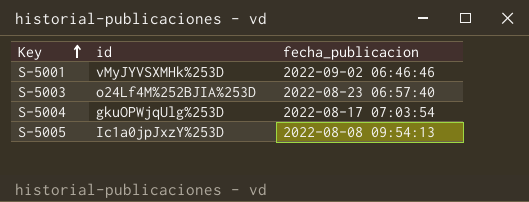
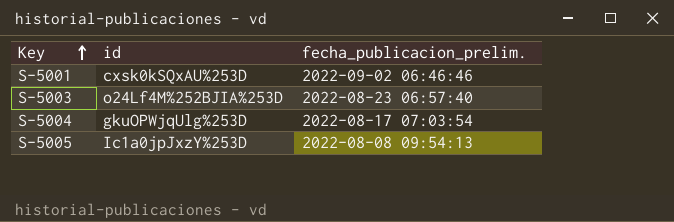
column name: fecha_publicacion -> fecha_publicacion_prelim.
S-5001 | id: vMyJYVSXMHk%253D -> cxsk0kSQxAU%253D

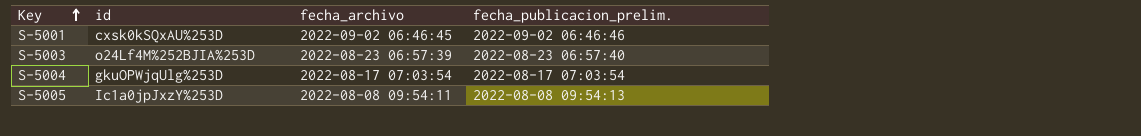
column fecha_archivo | position: none -> 3

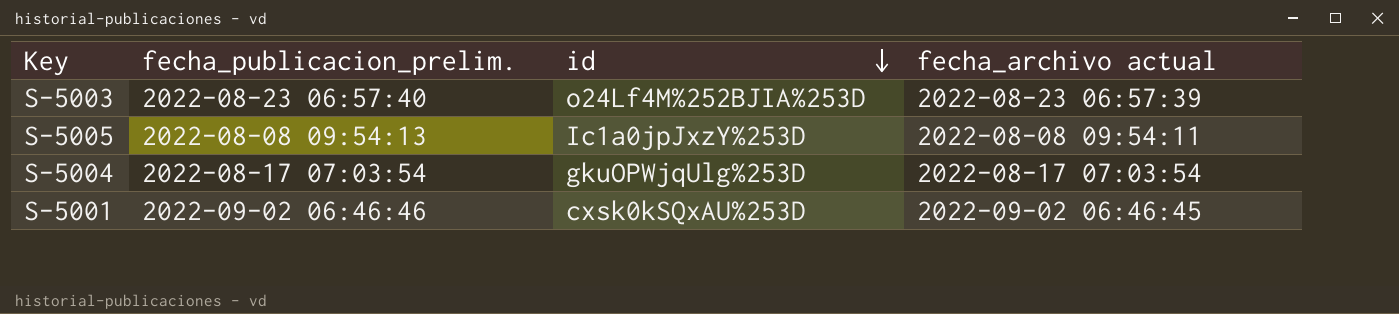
row order: Key ascending -> id descending
column fecha_publicacion_prelim. | position: 4 -> 2
column name: fecha_archivo -> fecha_archivo actual

